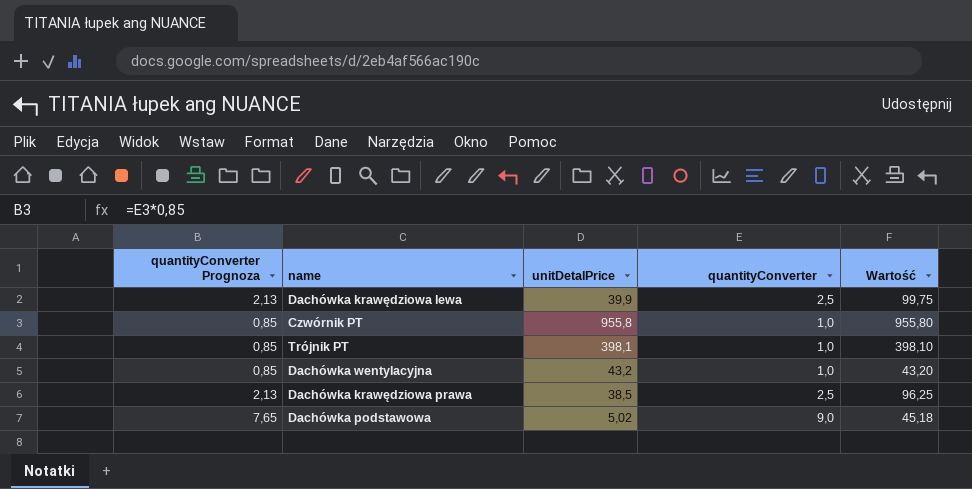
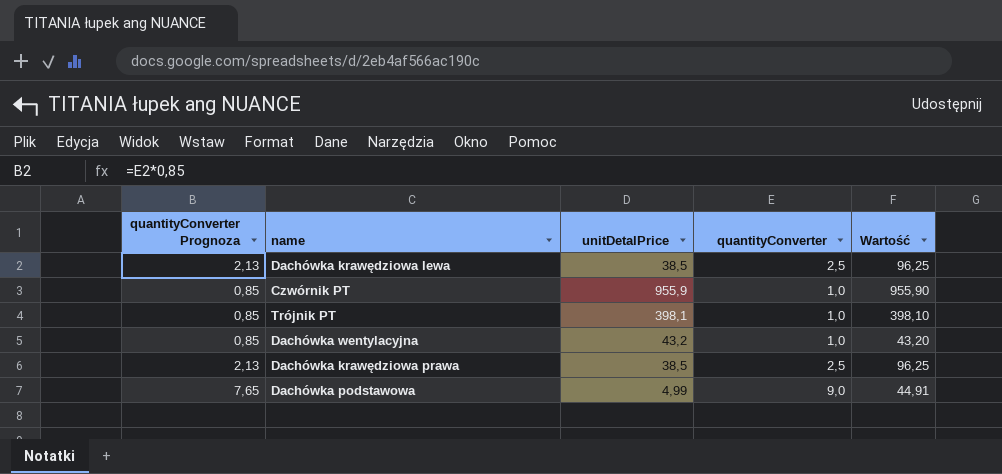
Dachówka krawędziowa lewa | unitDetalPrice: 39,9 -> 38,5
Dachówka krawędziowa lewa | Wartość: 99,75 -> 96,25
Czwórnik PT | unitDetalPrice: 955,8 -> 955,9
Czwórnik PT | Wartość: 955,80 -> 955,90
Dachówka podstawowa | unitDetalPrice: 5,02 -> 4,99
Dachówka podstawowa | Wartość: 45,18 -> 44,91

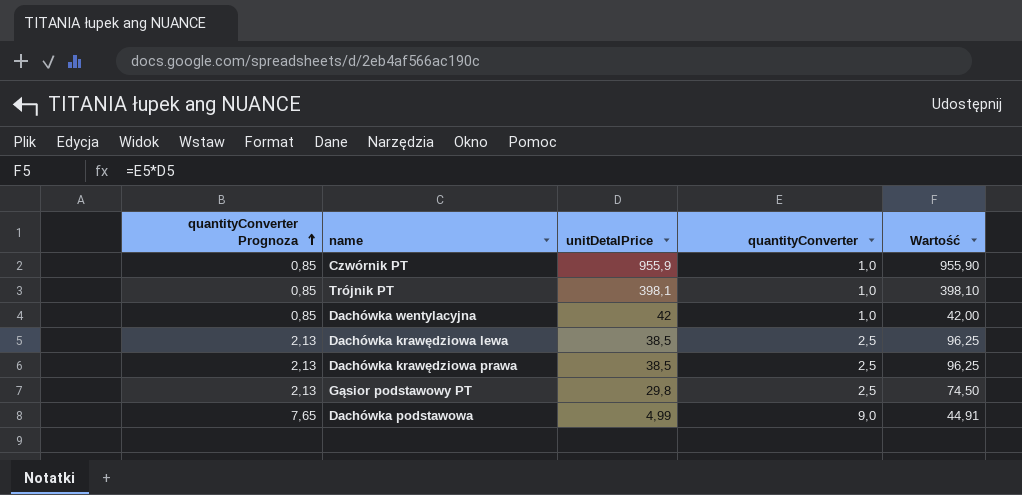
row order: none -> quantityConverter Prognoza ascending
Dachówka wentylacyjna | unitDetalPrice: 43,2 -> 42
Dachówka wentylacyjna | Wartość: 43,20 -> 42,00
row Gąsior podstawowy PT: none -> 2,13 | 29,8 | 2,5 | 74,50

